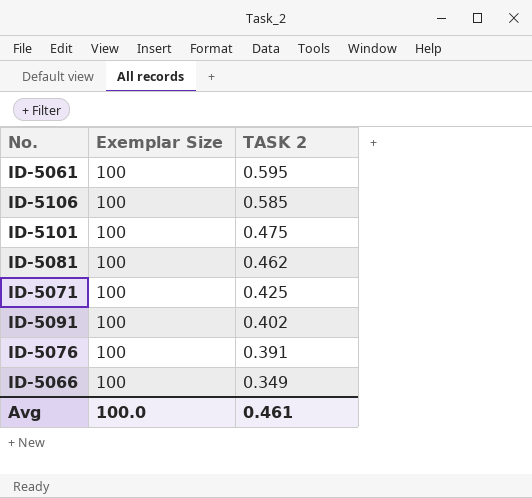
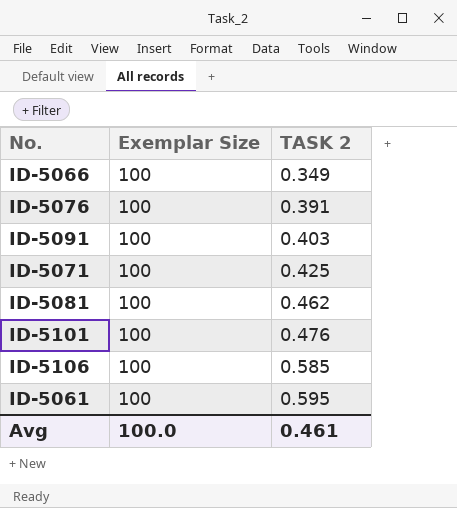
row order: TASK 2 descending -> TASK 2 ascending
ID-5091 | TASK 2: 0.402 -> 0.403
ID-5101 | TASK 2: 0.475 -> 0.476

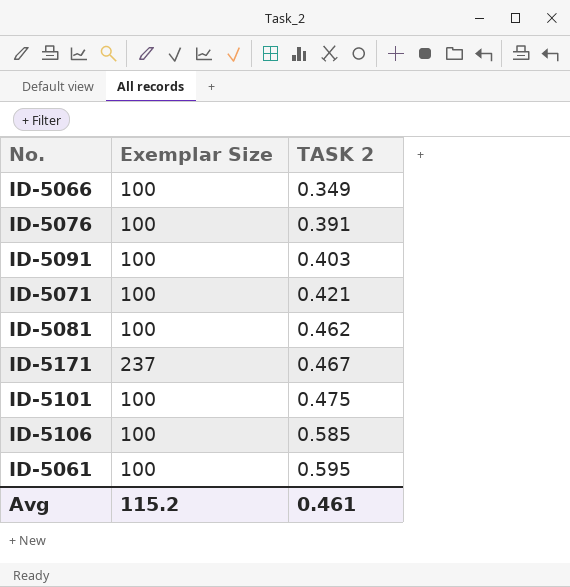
ID-5071 | TASK 2: 0.425 -> 0.421
row ID-5171: none -> 237 | 0.467
ID-5101 | TASK 2: 0.476 -> 0.475
Avg | Exemplar Size: 100.0 -> 115.2

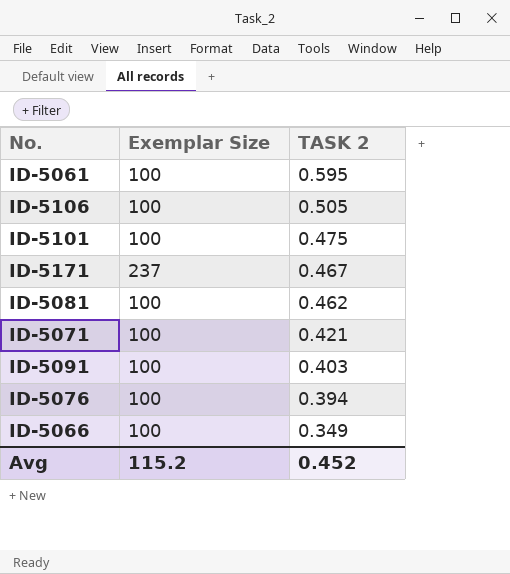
row order: TASK 2 ascending -> TASK 2 descending
ID-5106 | TASK 2: 0.585 -> 0.505
ID-5076 | TASK 2: 0.391 -> 0.394
Avg | TASK 2: 0.461 -> 0.452

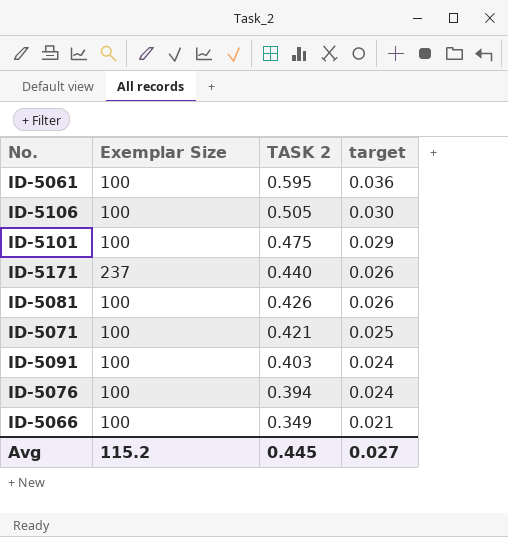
column target | formula: none -> [TASK 2] * 0.06
ID-5171 | TASK 2: 0.467 -> 0.440
ID-5081 | TASK 2: 0.462 -> 0.426
Avg | TASK 2: 0.452 -> 0.445

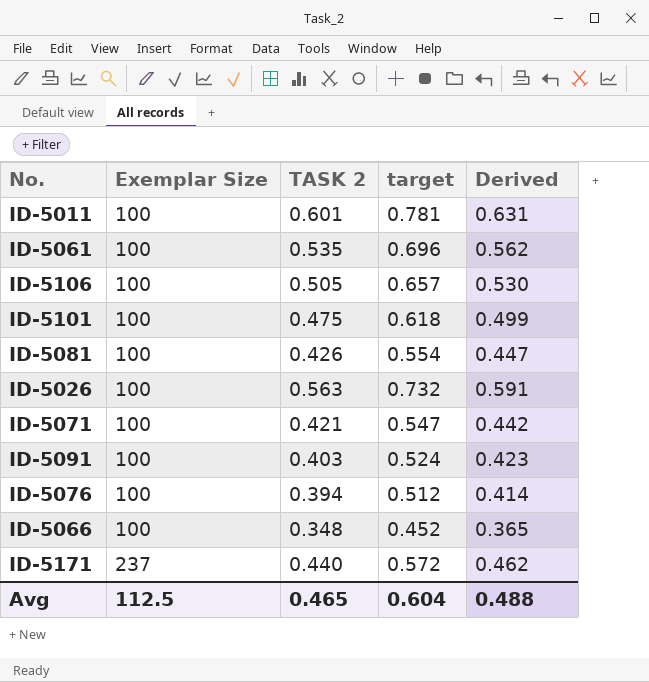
row order: TASK 2 descending -> Exemplar Size ascending
column target | formula: [TASK 2] * 0.06 -> [TASK 2] * 1.3
column Derived | formula: none -> [TASK 2] * 1.05
row ID-5011: none -> 100 | 0.601 | 0.781 | 0.631
ID-5061 | TASK 2: 0.595 -> 0.535
row ID-5026: none -> 100 | 0.563 | 0.732 | 0.591
ID-5066 | TASK 2: 0.349 -> 0.348
Avg | Exemplar Size: 115.2 -> 112.5
Avg | TASK 2: 0.445 -> 0.465
Avg | target: 0.027 -> 0.604

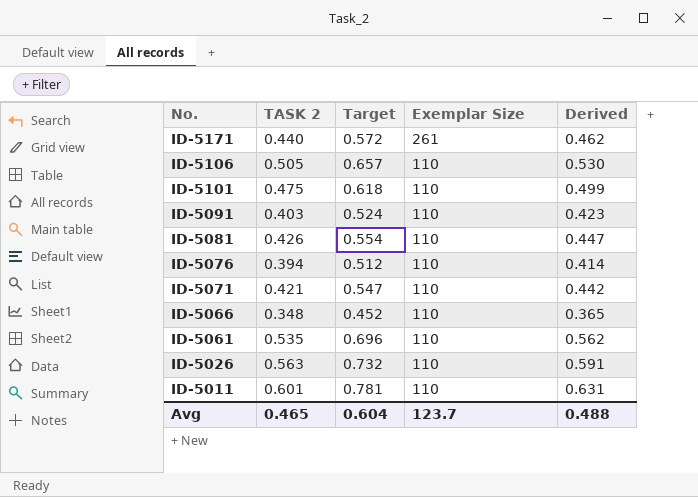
row order: Exemplar Size ascending -> No. descending
column name: target -> Target
column Exemplar Size | position: 2 -> 4
ID-5171 | Exemplar Size: 237 -> 261
ID-5106 | Exemplar Size: 100 -> 110
ID-5101 | Exemplar Size: 100 -> 110
ID-5091 | Exemplar Size: 100 -> 110
ID-5081 | Exemplar Size: 100 -> 110
ID-5076 | Exemplar Size: 100 -> 110
ID-5071 | Exemplar Size: 100 -> 110
ID-5066 | Exemplar Size: 100 -> 110
ID-5061 | Exemplar Size: 100 -> 110
ID-5026 | Exemplar Size: 100 -> 110
ID-5011 | Exemplar Size: 100 -> 110
Avg | Exemplar Size: 112.5 -> 123.7

